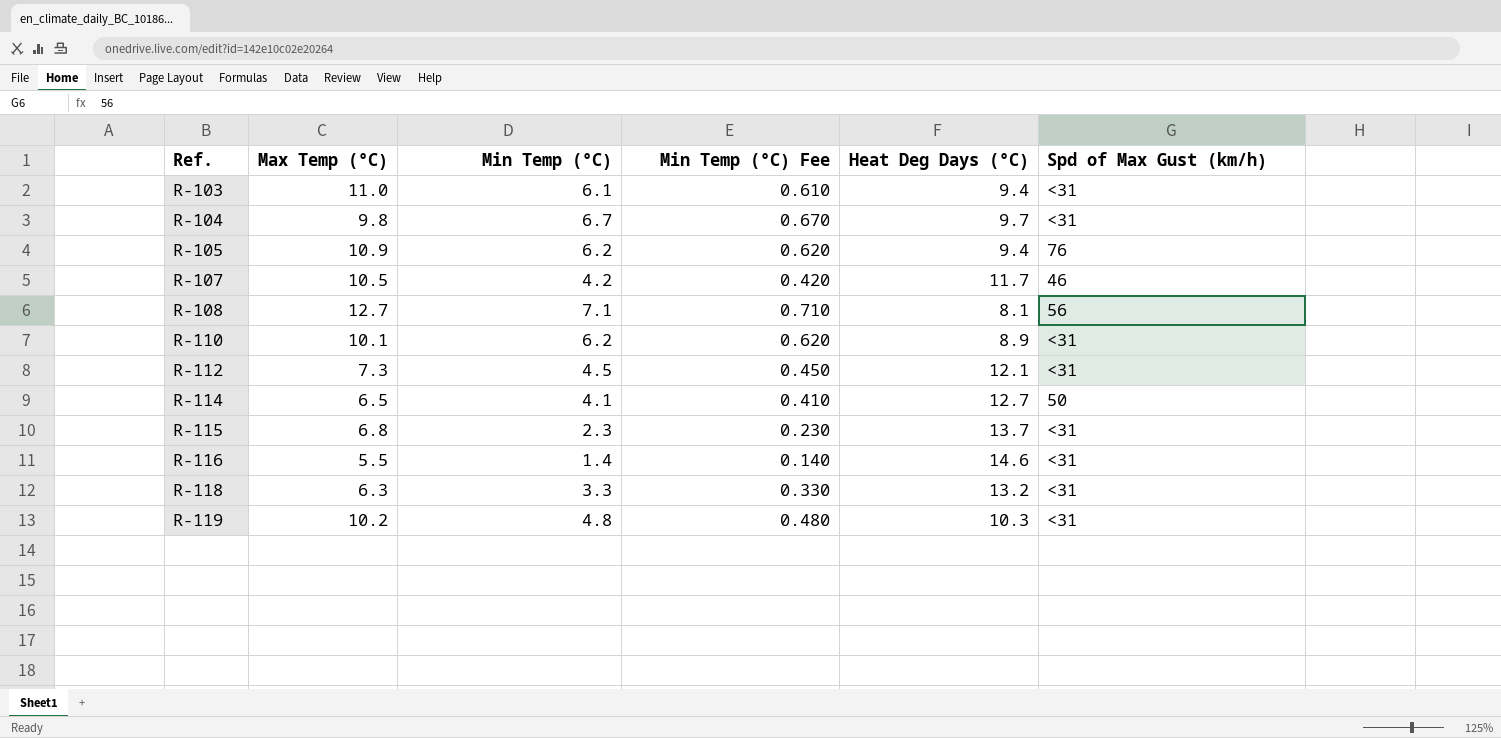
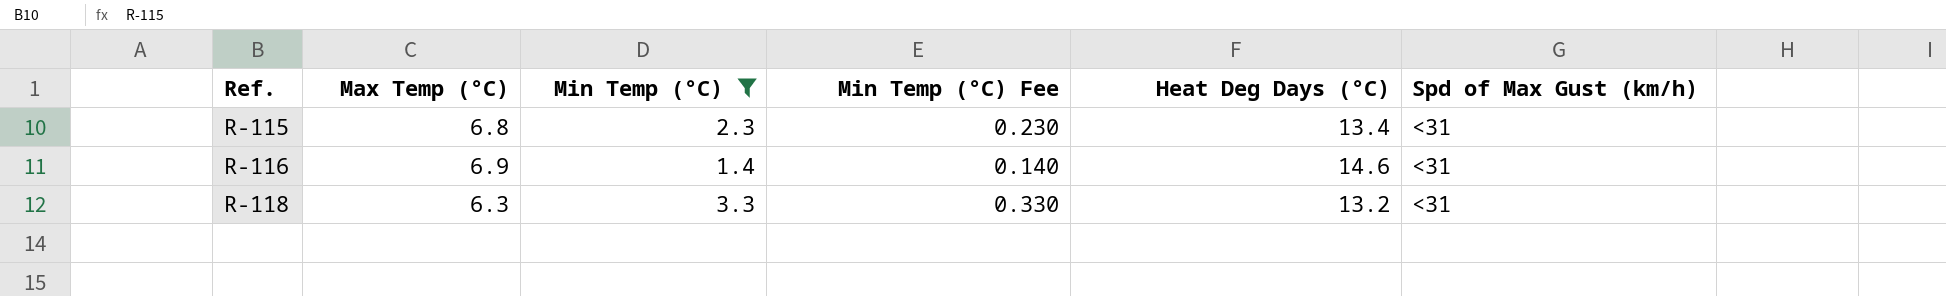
filter: none -> Min Temp (°C) <= 3.3
R-115 | Heat Deg Days (°C): 13.7 -> 13.4
R-116 | Max Temp (°C): 5.5 -> 6.9

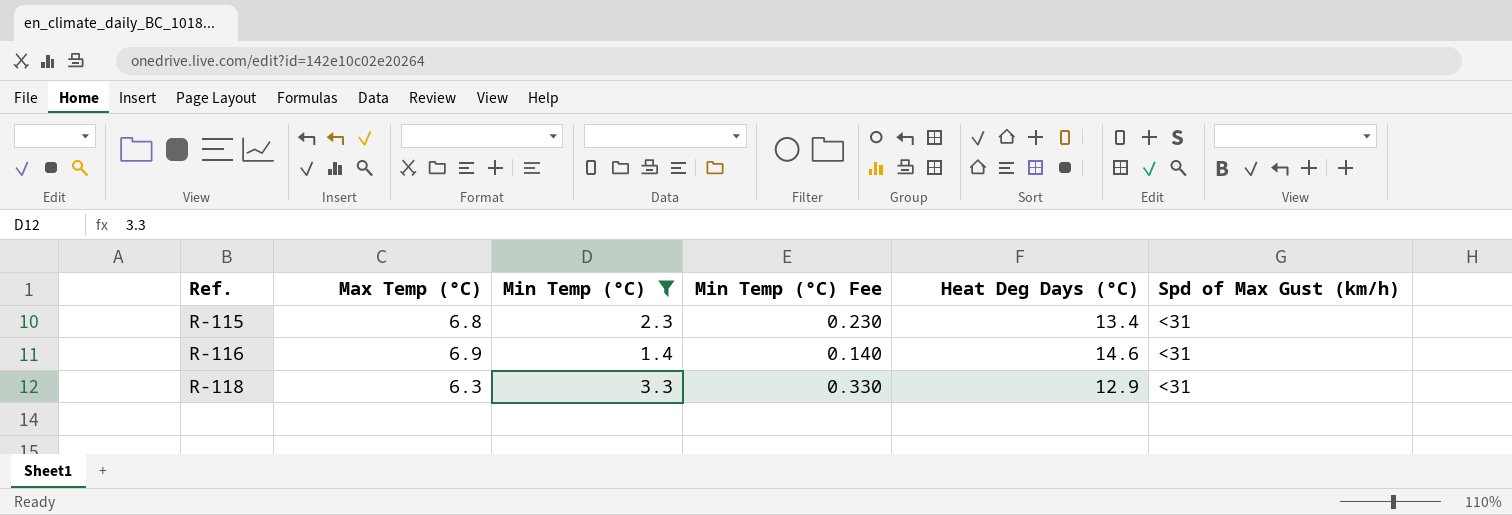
R-118 | Heat Deg Days (°C): 13.2 -> 12.9

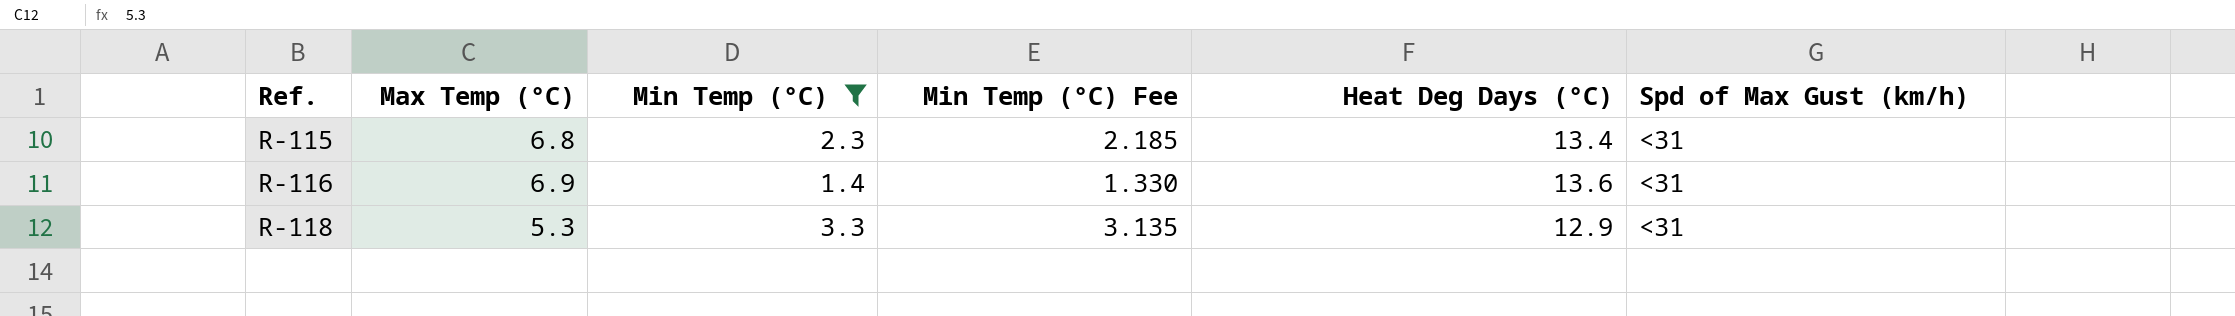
column Min Temp (°C) Fee | formula: [Min Temp (°C)] * 0.1 -> [Min Temp (°C)] * 0.95
R-116 | Heat Deg Days (°C): 14.6 -> 13.6
R-118 | Max Temp (°C): 6.3 -> 5.3

